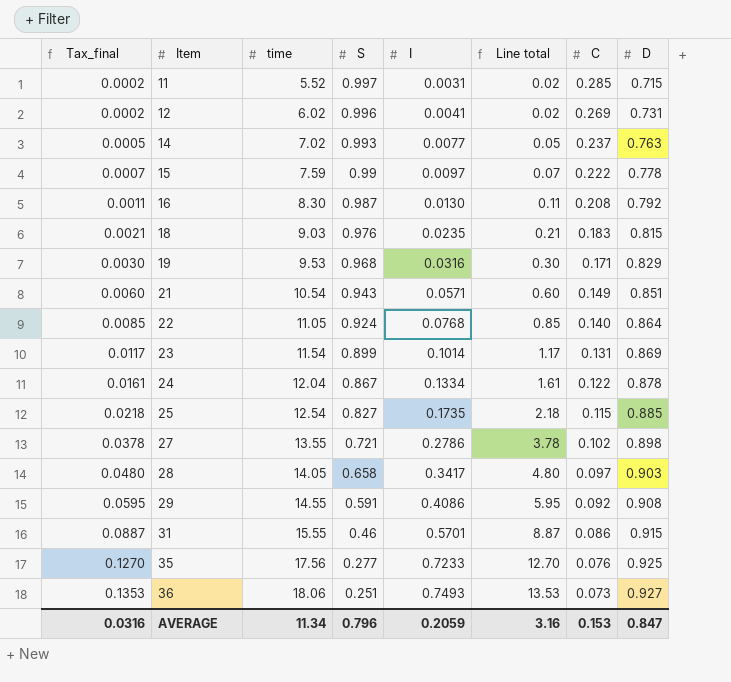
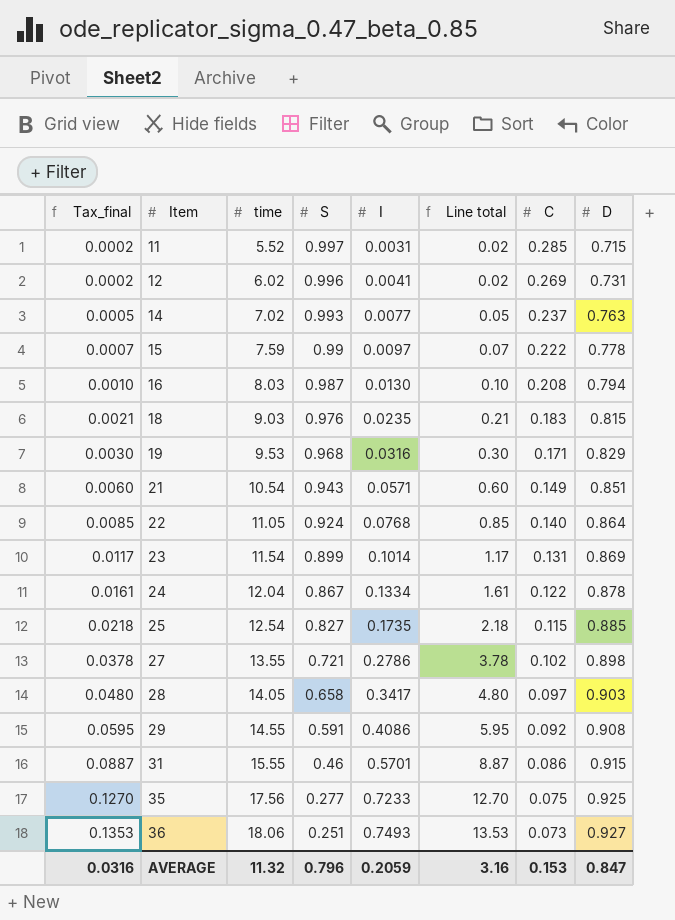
16 | Tax_final: 0.0011 -> 0.0010
16 | time: 8.30 -> 8.03
16 | Line total: 0.11 -> 0.10
16 | D: 0.792 -> 0.794
35 | C: 0.076 -> 0.075
AVERAGE | time: 11.34 -> 11.32

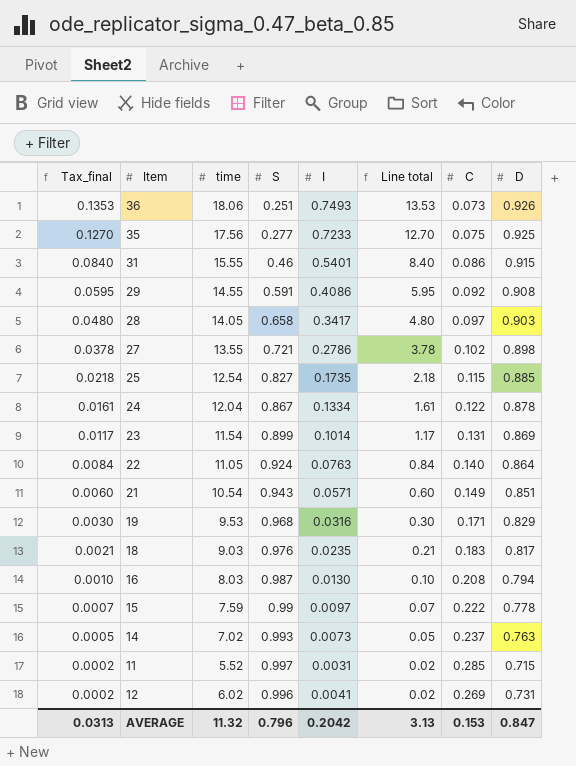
row order: Tax_final ascending -> Tax_final descending
36 | D: 0.927 -> 0.926
31 | Tax_final: 0.0887 -> 0.0840
31 | I: 0.5701 -> 0.5401
31 | Line total: 8.87 -> 8.40
22 | Tax_final: 0.0085 -> 0.0084
22 | I: 0.0768 -> 0.0763
22 | Line total: 0.85 -> 0.84
18 | D: 0.815 -> 0.817
14 | I: 0.0077 -> 0.0073
AVERAGE | Tax_final: 0.0316 -> 0.0313
AVERAGE | I: 0.2059 -> 0.2042
AVERAGE | Line total: 3.16 -> 3.13

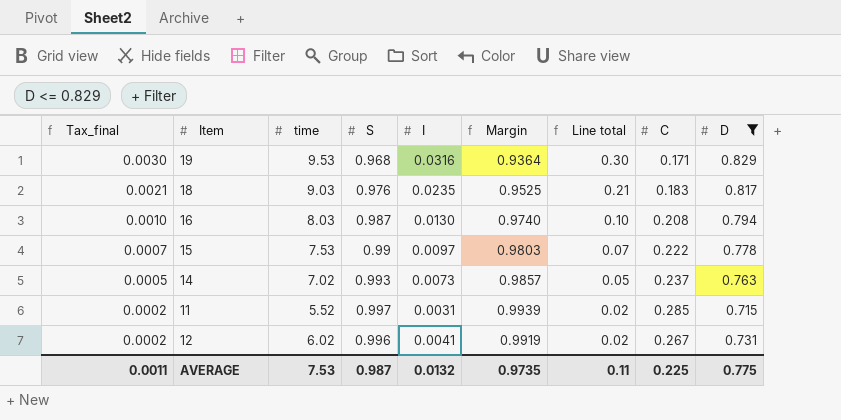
filter: none -> D <= 0.829
column Margin | formula: none -> [S] - [I]
15 | time: 7.59 -> 7.53
12 | C: 0.269 -> 0.267
AVERAGE | Tax_final: 0.0313 -> 0.0011
AVERAGE | time: 11.32 -> 7.53
AVERAGE | S: 0.796 -> 0.987
AVERAGE | I: 0.2042 -> 0.0132
AVERAGE | Line total: 3.13 -> 0.11
AVERAGE | C: 0.153 -> 0.225
AVERAGE | D: 0.847 -> 0.775

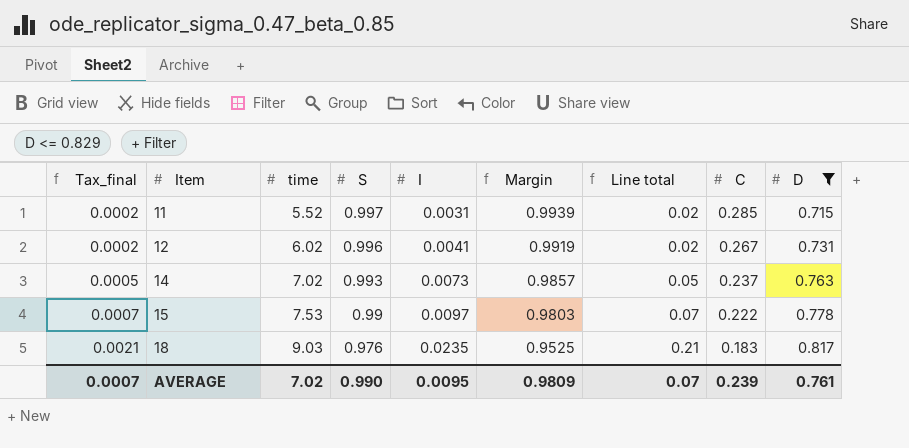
row order: Tax_final descending -> Tax_final ascending
row 19: 0.0030 | 9.53 | 0.968 | 0.0316 | 0.9364 | 0.30 | 0.171 | 0.829 -> none
row 16: 0.0010 | 8.03 | 0.987 | 0.0130 | 0.9740 | 0.10 | 0.208 | 0.794 -> none
AVERAGE | Tax_final: 0.0011 -> 0.0007
AVERAGE | time: 7.53 -> 7.02
AVERAGE | S: 0.987 -> 0.990
AVERAGE | I: 0.0132 -> 0.0095
AVERAGE | Margin: 0.9735 -> 0.9809
AVERAGE | Line total: 0.11 -> 0.07
AVERAGE | C: 0.225 -> 0.239
AVERAGE | D: 0.775 -> 0.761

